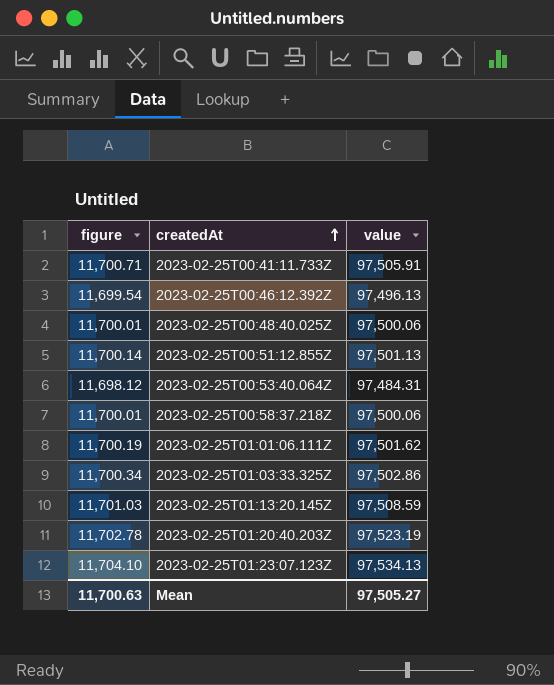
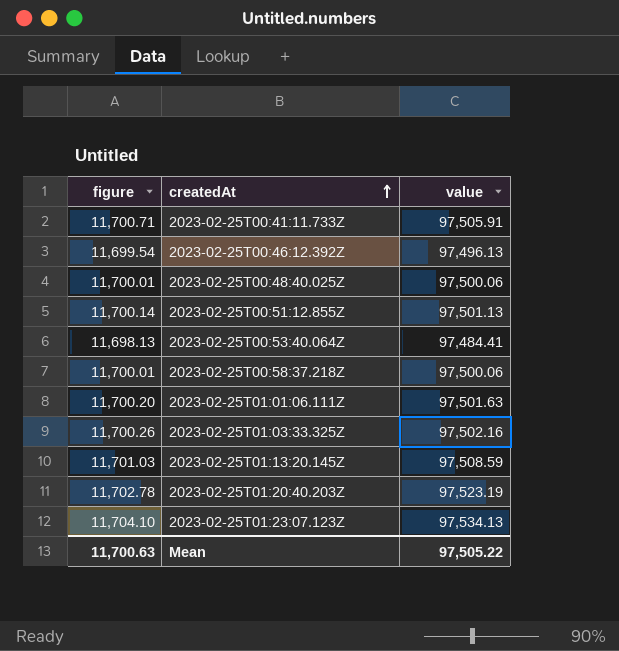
2023-02-25T00:53:40.064Z | figure: 11,698.12 -> 11,698.13
2023-02-25T00:53:40.064Z | value: 97,484.31 -> 97,484.41
2023-02-25T01:01:06.111Z | figure: 11,700.19 -> 11,700.20
2023-02-25T01:01:06.111Z | value: 97,501.62 -> 97,501.63
2023-02-25T01:03:33.325Z | figure: 11,700.34 -> 11,700.26
2023-02-25T01:03:33.325Z | value: 97,502.86 -> 97,502.16
Mean | value: 97,505.27 -> 97,505.22

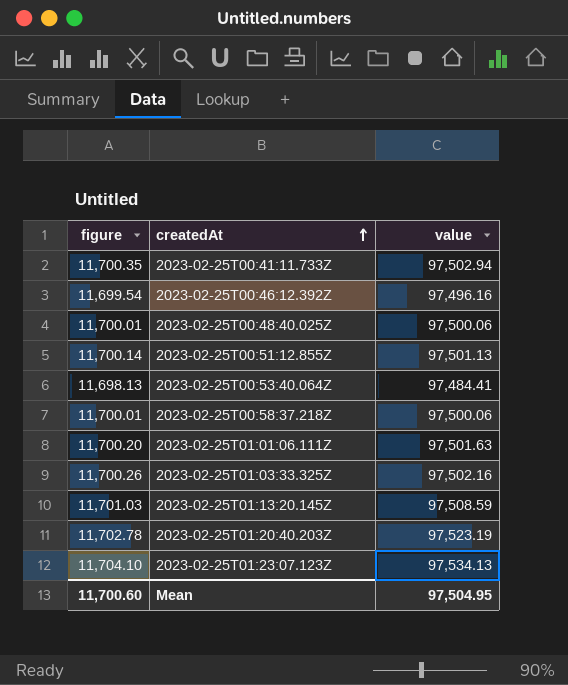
2023-02-25T00:41:11.733Z | figure: 11,700.71 -> 11,700.35
2023-02-25T00:41:11.733Z | value: 97,505.91 -> 97,502.94
2023-02-25T00:46:12.392Z | value: 97,496.13 -> 97,496.16
Mean | figure: 11,700.63 -> 11,700.60
Mean | value: 97,505.22 -> 97,504.95

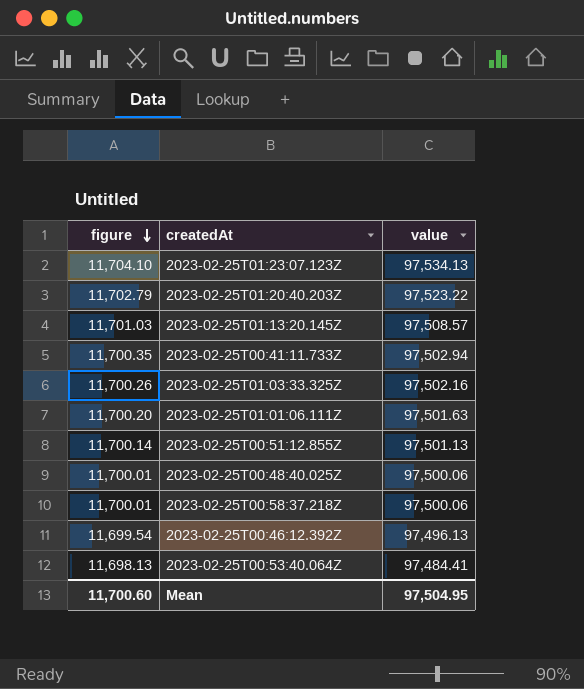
row order: createdAt ascending -> figure descending
2023-02-25T01:20:40.203Z | figure: 11,702.78 -> 11,702.79
2023-02-25T01:20:40.203Z | value: 97,523.19 -> 97,523.22
2023-02-25T01:13:20.145Z | value: 97,508.59 -> 97,508.57
2023-02-25T00:46:12.392Z | value: 97,496.16 -> 97,496.13

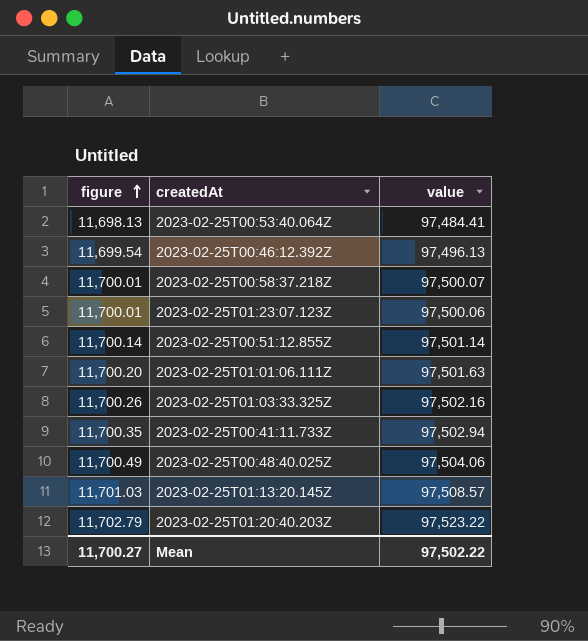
row order: figure descending -> figure ascending
2023-02-25T00:58:37.218Z | value: 97,500.06 -> 97,500.07
2023-02-25T01:23:07.123Z | figure: 11,704.10 -> 11,700.01
2023-02-25T01:23:07.123Z | value: 97,534.13 -> 97,500.06
2023-02-25T00:51:12.855Z | value: 97,501.13 -> 97,501.14
2023-02-25T00:48:40.025Z | figure: 11,700.01 -> 11,700.49
2023-02-25T00:48:40.025Z | value: 97,500.06 -> 97,504.06
Mean | figure: 11,700.60 -> 11,700.27
Mean | value: 97,504.95 -> 97,502.22

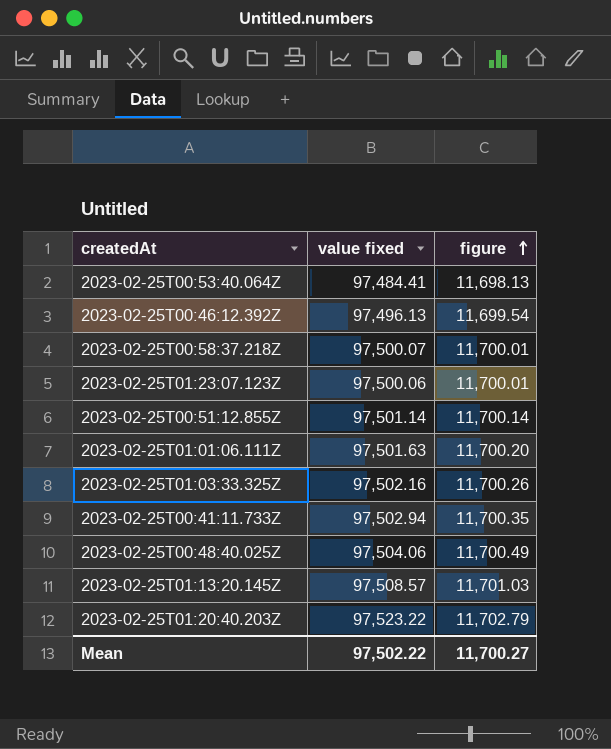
column name: value -> value fixed
column figure | position: 1 -> 3

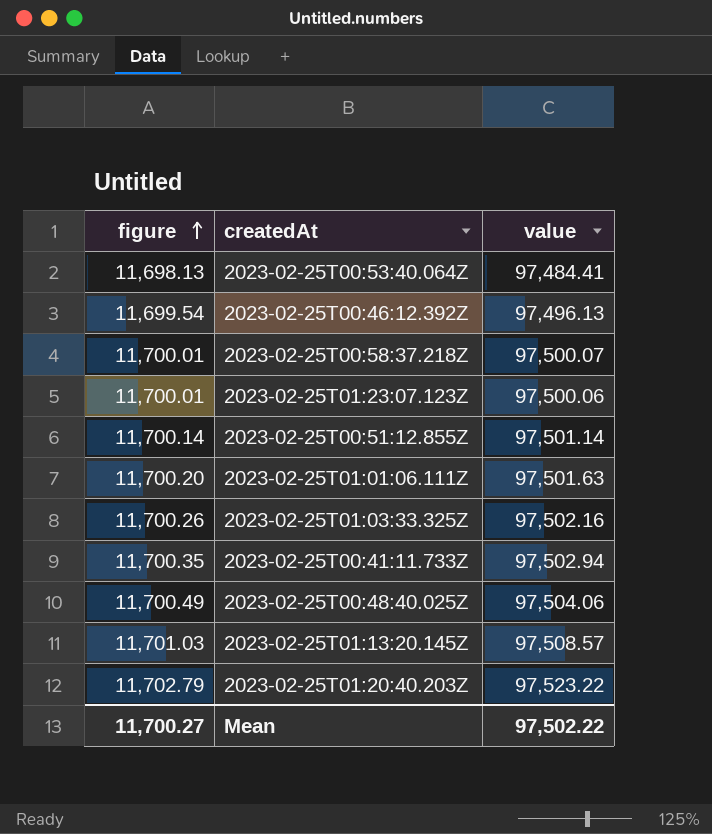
column figure | position: 3 -> 1
column name: value fixed -> value

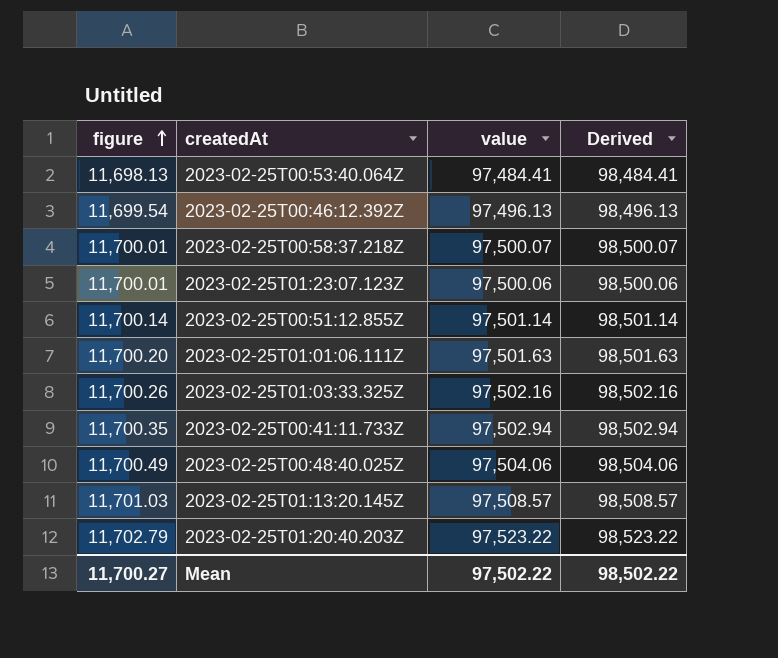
column Derived | formula: none -> [value] + 1000

